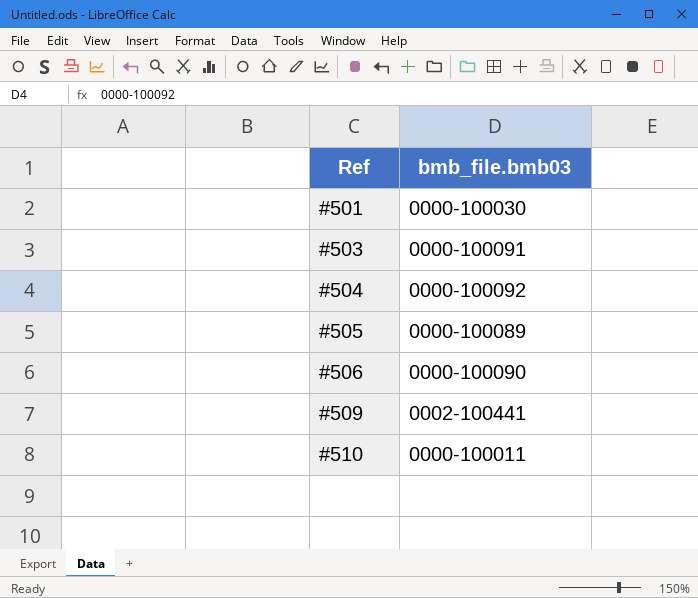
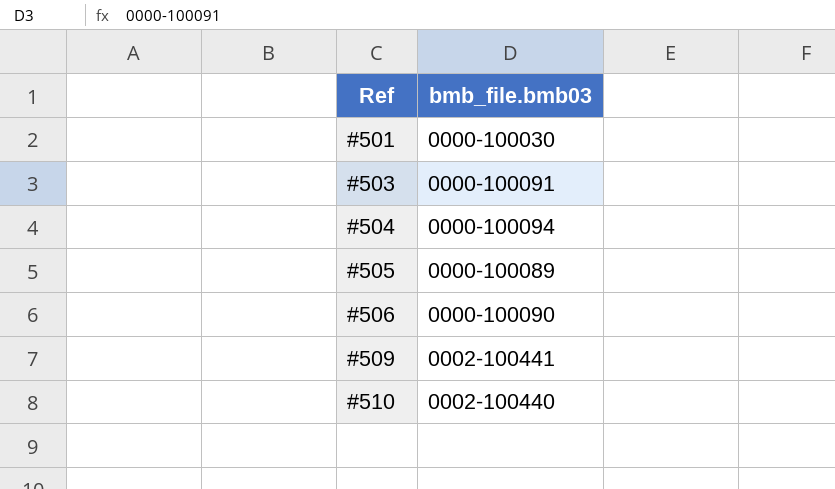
#504 | bmb_file.bmb03: 0000-100092 -> 0000-100094
#510 | bmb_file.bmb03: 0000-100011 -> 0002-100440

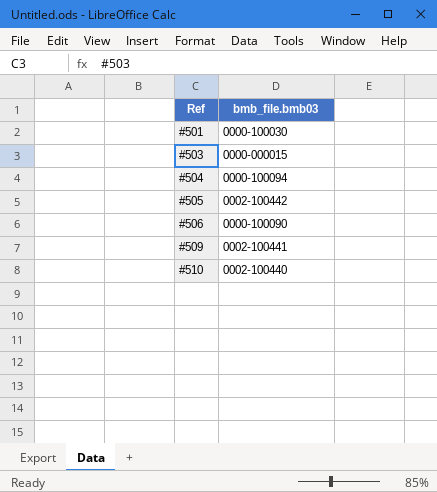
#503 | bmb_file.bmb03: 0000-100091 -> 0000-000015
#505 | bmb_file.bmb03: 0000-100089 -> 0002-100442

